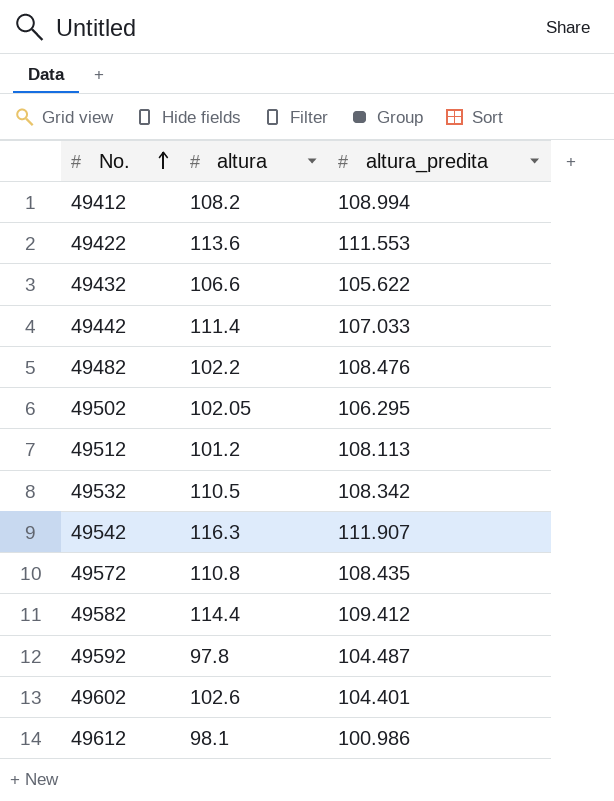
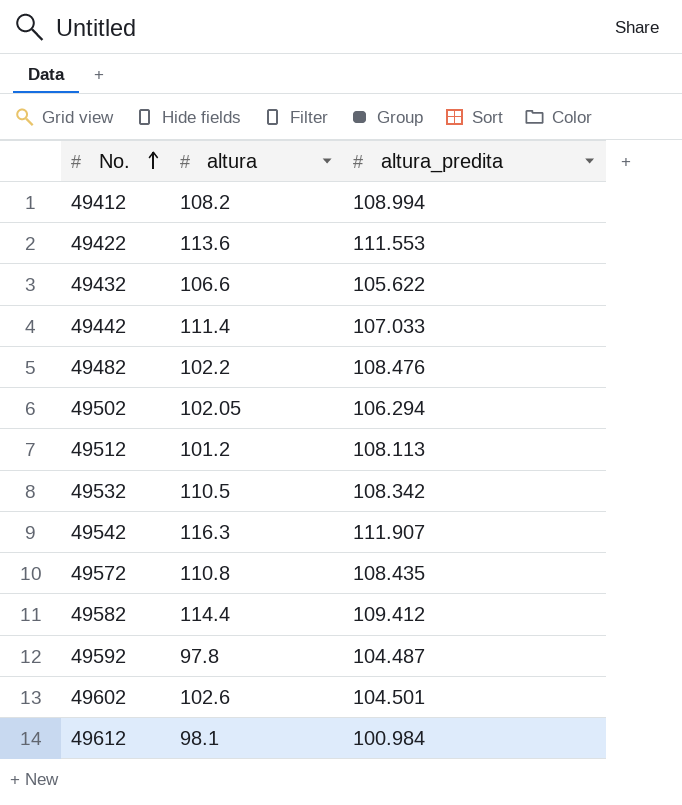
49502 | altura_predita: 106.295 -> 106.294
49602 | altura_predita: 104.401 -> 104.501
49612 | altura_predita: 100.986 -> 100.984

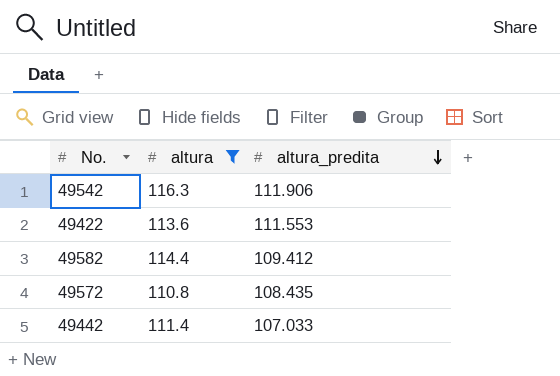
filter: none -> altura >= 110.8
row order: No. ascending -> altura_predita descending
49542 | altura_predita: 111.907 -> 111.906

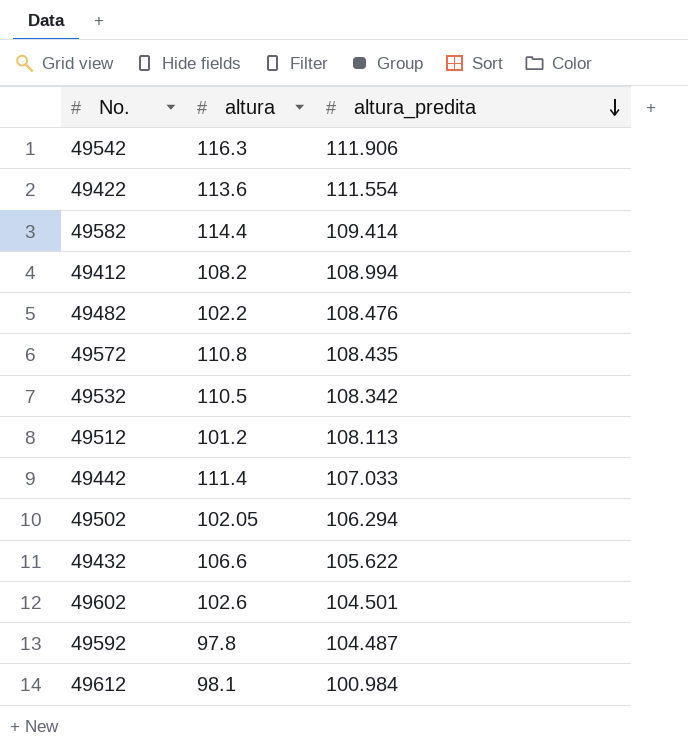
filter: altura >= 110.8 -> none
49422 | altura_predita: 111.553 -> 111.554
49582 | altura_predita: 109.412 -> 109.414

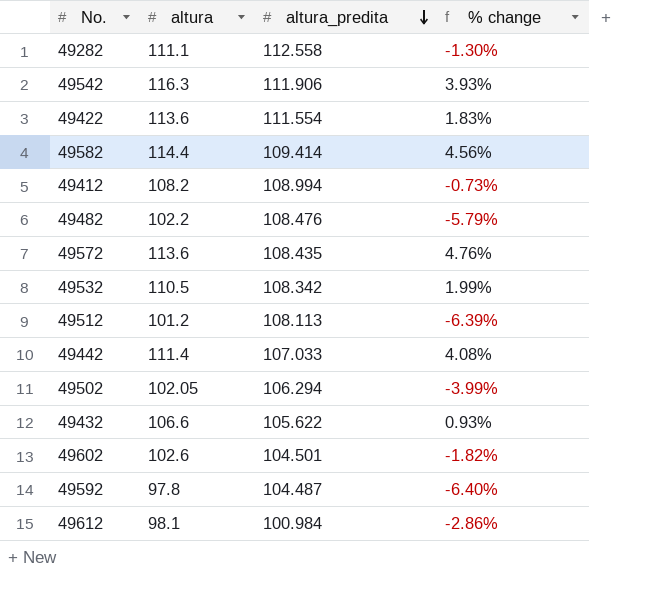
column % change | formula: none -> ([altura] - [altura_predita]) / [altura_predita]
row 49282: none -> 111.1 | 112.558 | -1.30%
49572 | altura: 110.8 -> 113.6

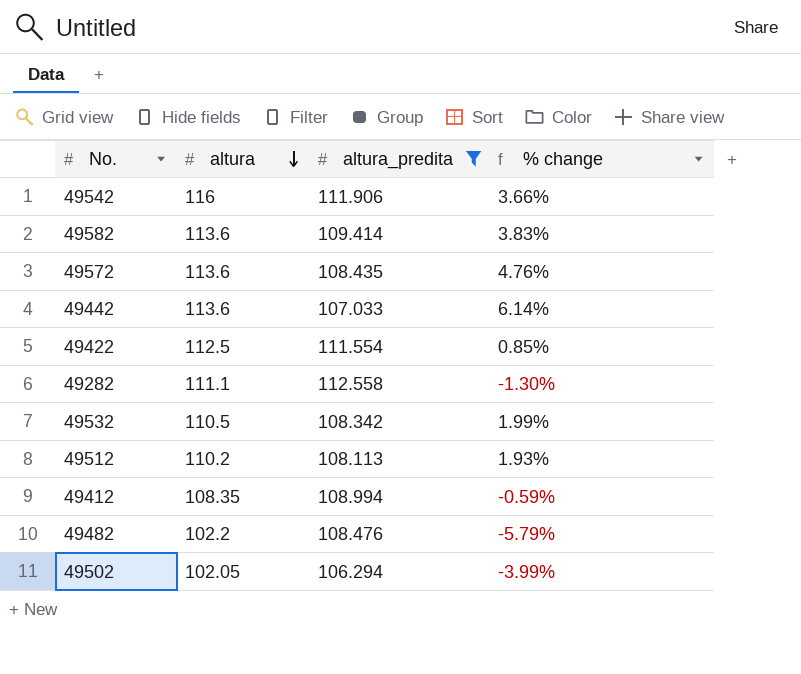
filter: none -> altura_predita >= 106.294
row order: altura_predita descending -> altura descending
49542 | altura: 116.3 -> 116
49542 | % change: 3.93% -> 3.66%
49582 | altura: 114.4 -> 113.6
49582 | % change: 4.56% -> 3.83%
49442 | altura: 111.4 -> 113.6
49442 | % change: 4.08% -> 6.14%
49422 | altura: 113.6 -> 112.5
49422 | % change: 1.83% -> 0.85%
49512 | altura: 101.2 -> 110.2
49512 | % change: -6.39% -> 1.93%
49412 | altura: 108.2 -> 108.35
49412 | % change: -0.73% -> -0.59%

